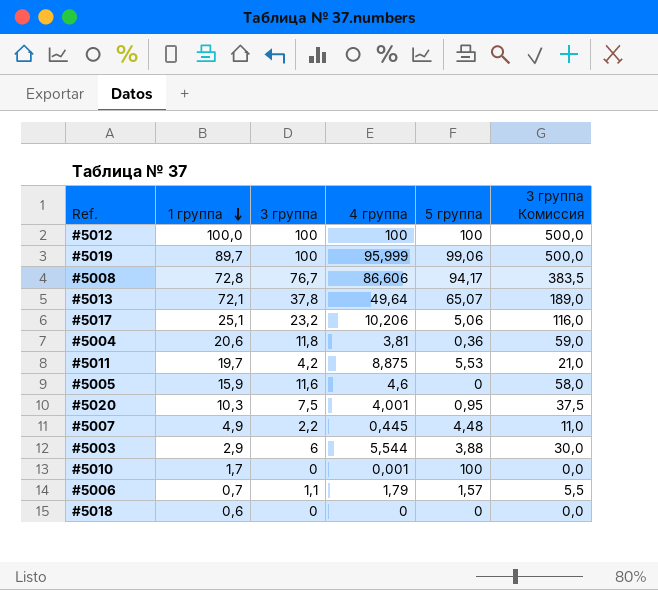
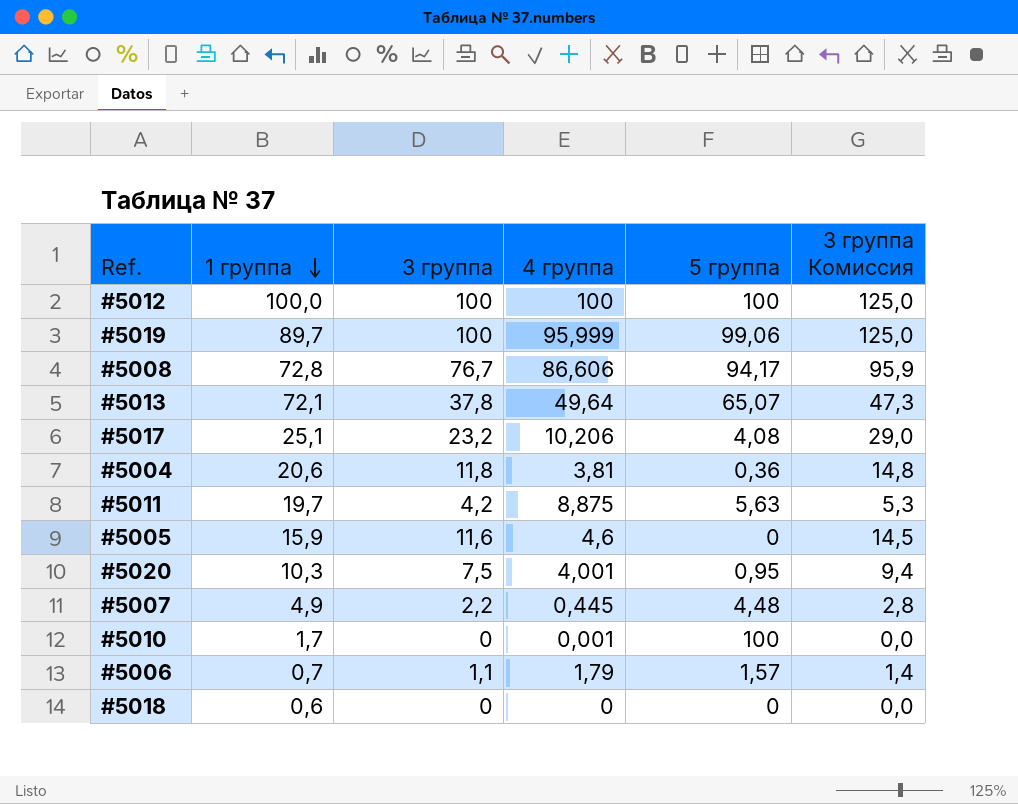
column 3 группа Комиссия | formula: [3 группа] * 5 -> [3 группа] * 1,25
row #5003: 2,9 | 6 | 5,544 | 3,88 | 30,0 -> none
#5017 | 5 группа: 5,06 -> 4,08
#5011 | 5 группа: 5,53 -> 5,63

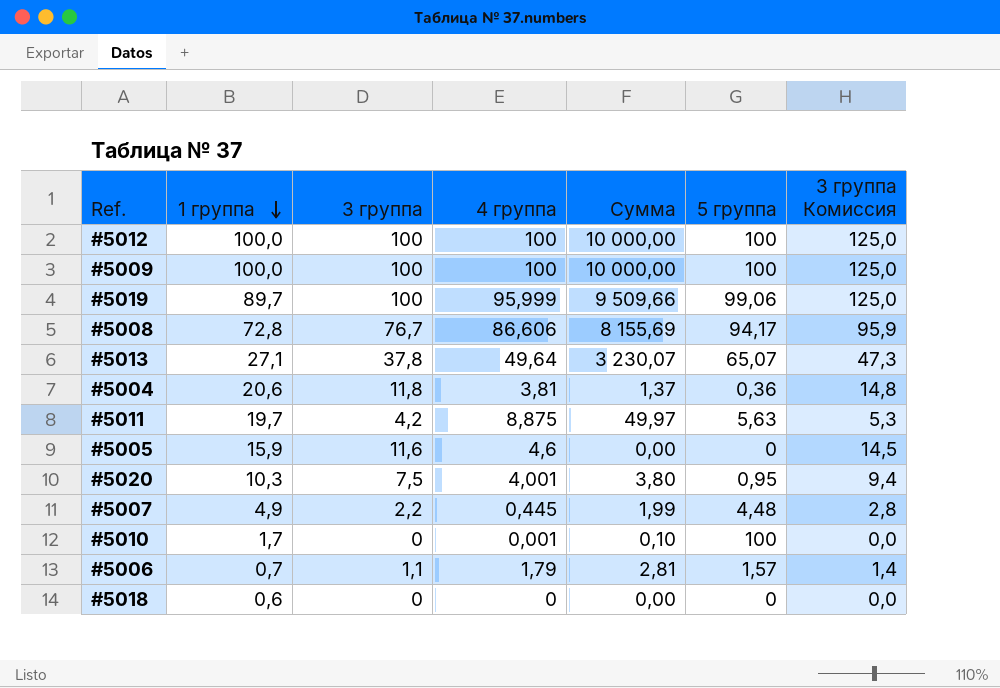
column Сумма | formula: none -> [4 группа] * [5 группа]
row #5017: 25,1 | 23,2 | 10,206 | 4,08 | 29,0 -> none
row #5009: none -> 100,0 | 100 | 100 | 10 000,00 | 100 | 125,0
#5013 | 1 группа: 72,1 -> 27,1

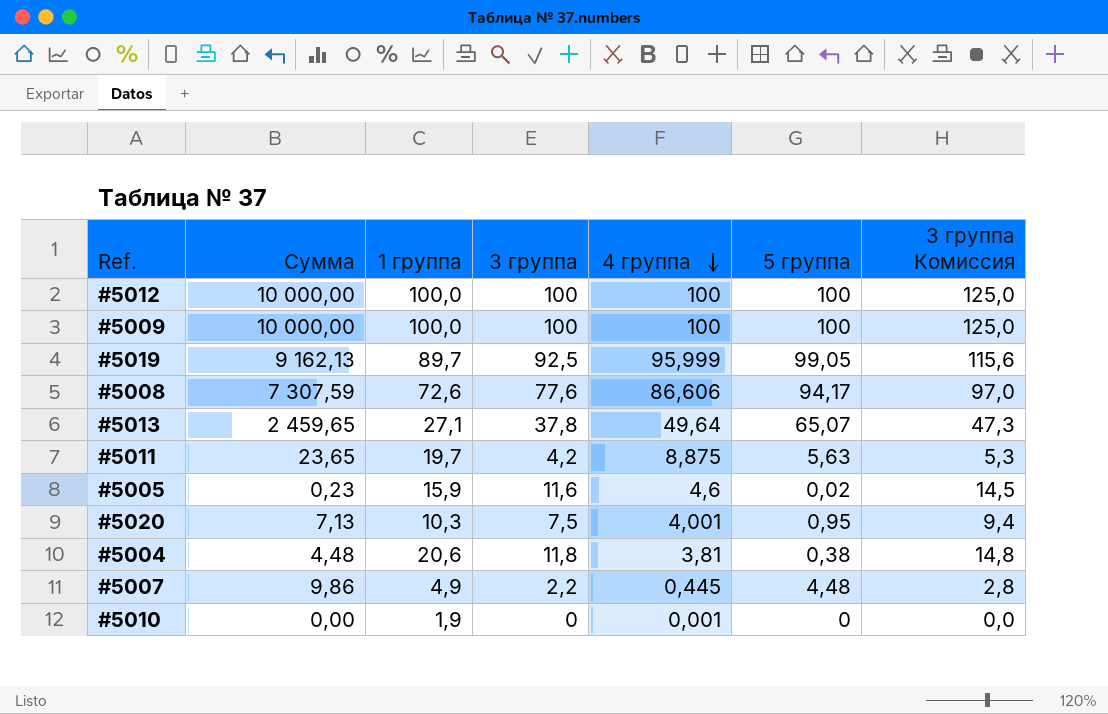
row order: 1 группа descending -> 4 группа descending
column Сумма | formula: [4 группа] * [5 группа] -> [3 группа] * [5 группа]
column Сумма | position: 5 -> 2
row #5006: 0,7 | 1,1 | 1,79 | 2,81 | 1,57 | 1,4 -> none
row #5018: 0,6 | 0 | 0 | 0,00 | 0 | 0,0 -> none
#5019 | 3 группа: 100 -> 92,5
#5019 | 5 группа: 99,06 -> 99,05
#5019 | 3 группа Комиссия: 125,0 -> 115,6
#5008 | 1 группа: 72,8 -> 72,6
#5008 | 3 группа: 76,7 -> 77,6
#5008 | 3 группа Комиссия: 95,9 -> 97,0
#5005 | 5 группа: 0 -> 0,02
#5004 | 5 группа: 0,36 -> 0,38
#5010 | 1 группа: 1,7 -> 1,9
#5010 | 5 группа: 100 -> 0

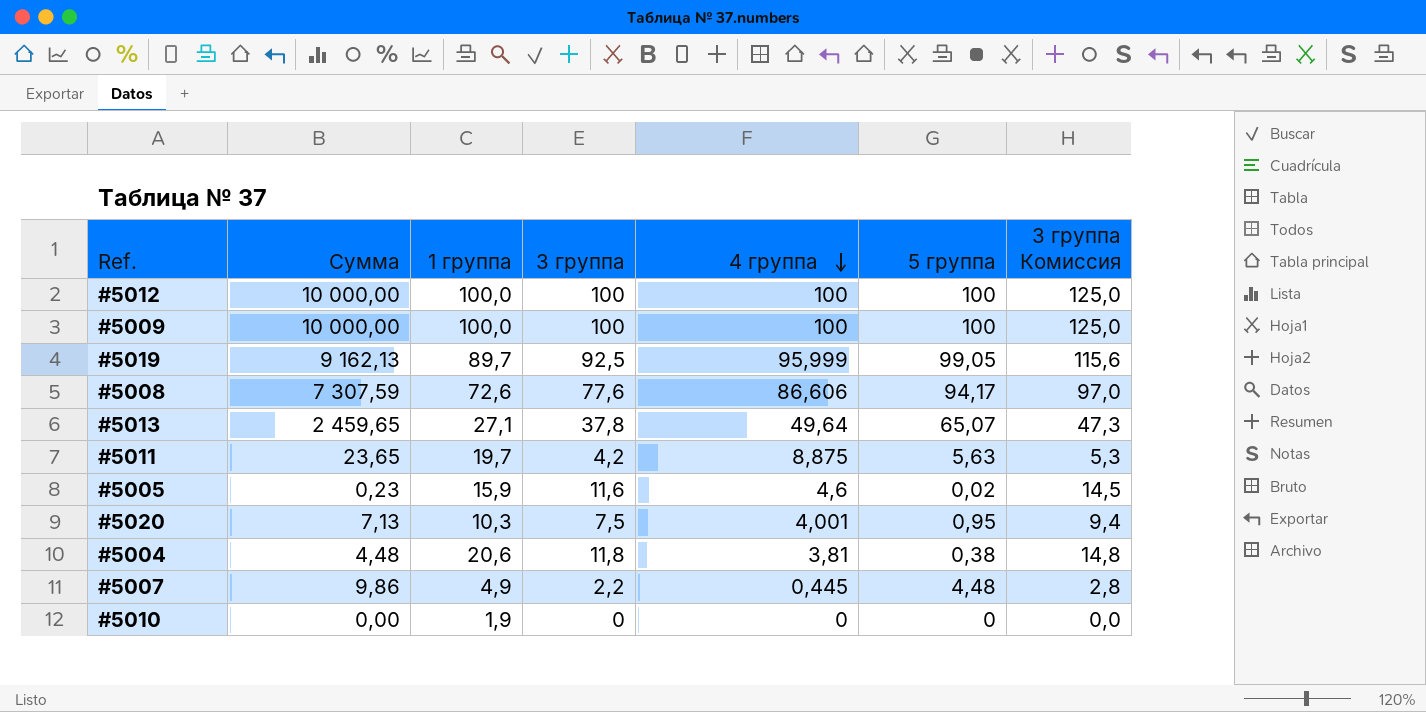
#5010 | 4 группа: 0,001 -> 0

